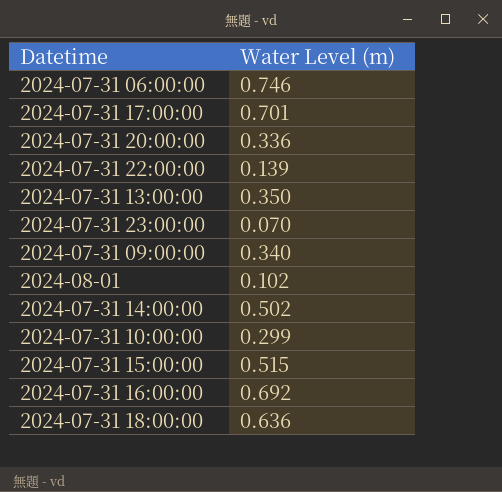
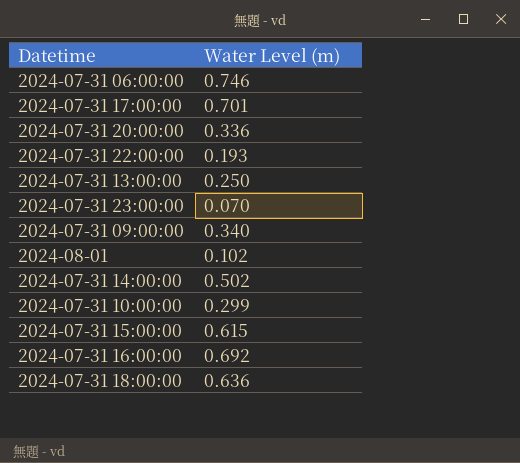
2024-07-31 22:00:00 | Water Level (m): 0.139 -> 0.193
2024-07-31 13:00:00 | Water Level (m): 0.350 -> 0.250
2024-07-31 15:00:00 | Water Level (m): 0.515 -> 0.615

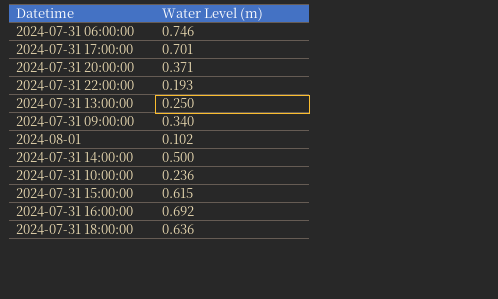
row 2024-07-31 23:00:00: 0.070 -> none
2024-07-31 20:00:00 | Water Level (m): 0.336 -> 0.371
2024-07-31 14:00:00 | Water Level (m): 0.502 -> 0.500
2024-07-31 10:00:00 | Water Level (m): 0.299 -> 0.236

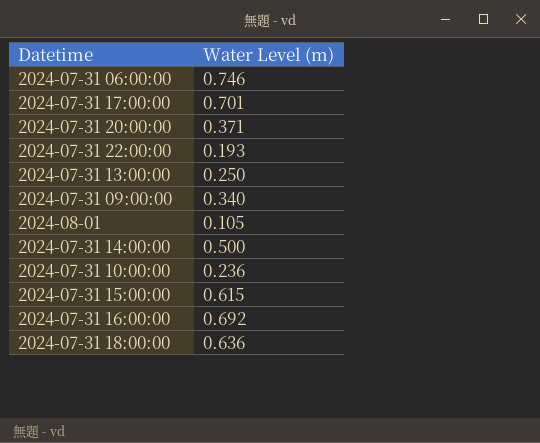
2024-08-01 | Water Level (m): 0.102 -> 0.105

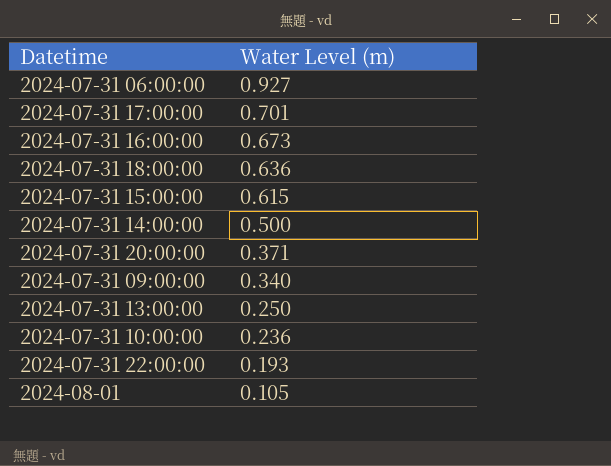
row order: none -> Water Level (m) descending
2024-07-31 06:00:00 | Water Level (m): 0.746 -> 0.927
2024-07-31 16:00:00 | Water Level (m): 0.692 -> 0.673

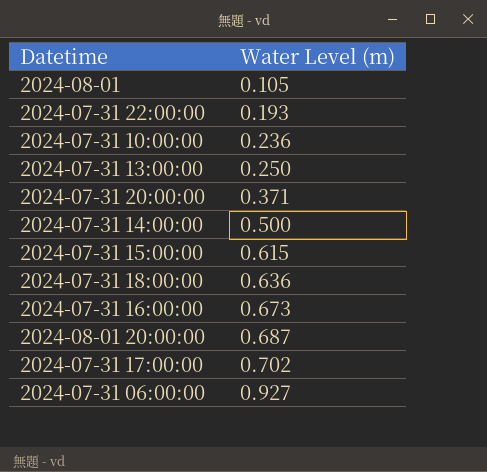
row order: Water Level (m) descending -> Water Level (m) ascending
row 2024-07-31 09:00:00: 0.340 -> none
row 2024-08-01 20:00:00: none -> 0.687
2024-07-31 17:00:00 | Water Level (m): 0.701 -> 0.702

